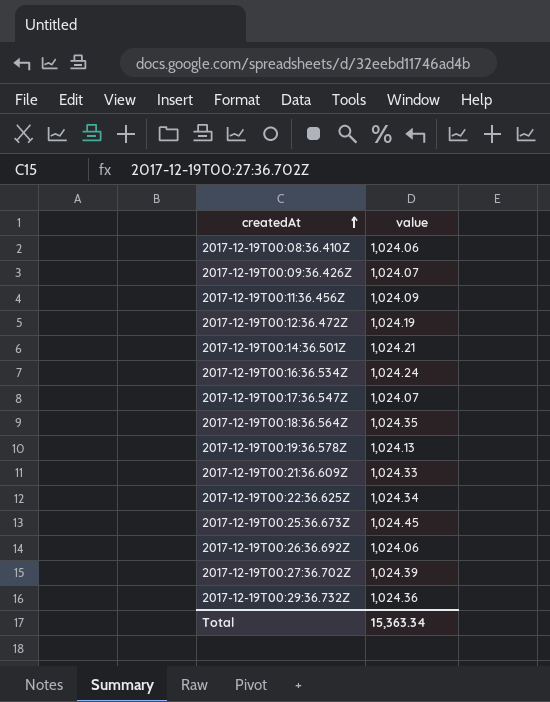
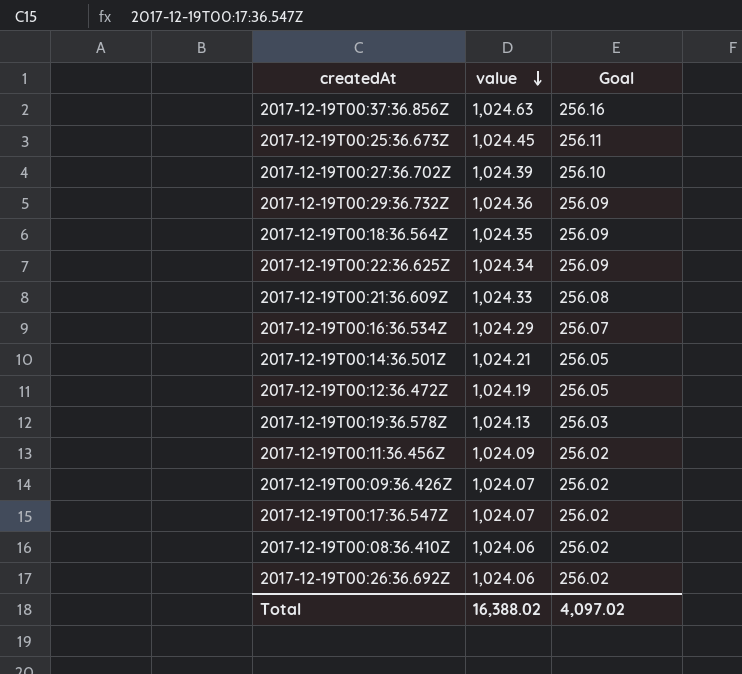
row order: createdAt ascending -> value descending
column Goal | formula: none -> [value] * 0.25
row 2017-12-19T00:37:36.856Z: none -> 1,024.63 | 256.16
2017-12-19T00:16:36.534Z | value: 1,024.24 -> 1,024.29
Total | value: 15,363.34 -> 16,388.02

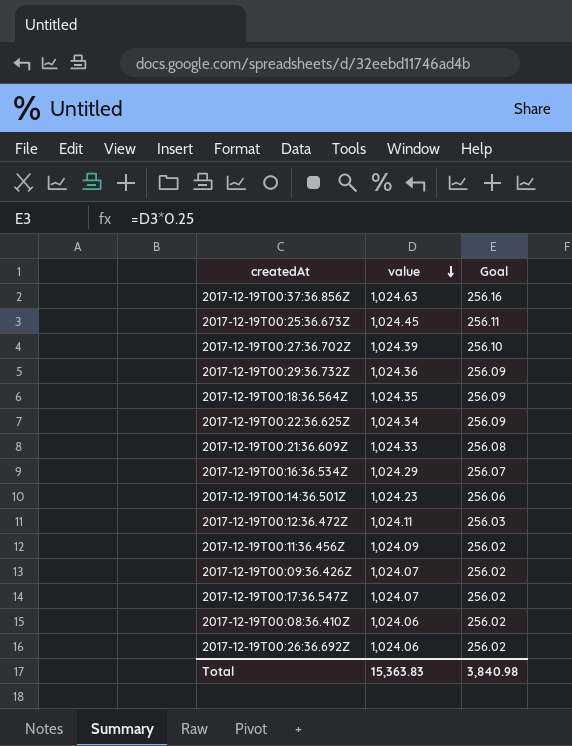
row 2017-12-19T00:19:36.578Z: 1,024.13 | 256.03 -> none
2017-12-19T00:14:36.501Z | value: 1,024.21 -> 1,024.23
2017-12-19T00:14:36.501Z | Goal: 256.05 -> 256.06
2017-12-19T00:12:36.472Z | value: 1,024.19 -> 1,024.11
2017-12-19T00:12:36.472Z | Goal: 256.05 -> 256.03
Total | value: 16,388.02 -> 15,363.83
Total | Goal: 4,097.02 -> 3,840.98

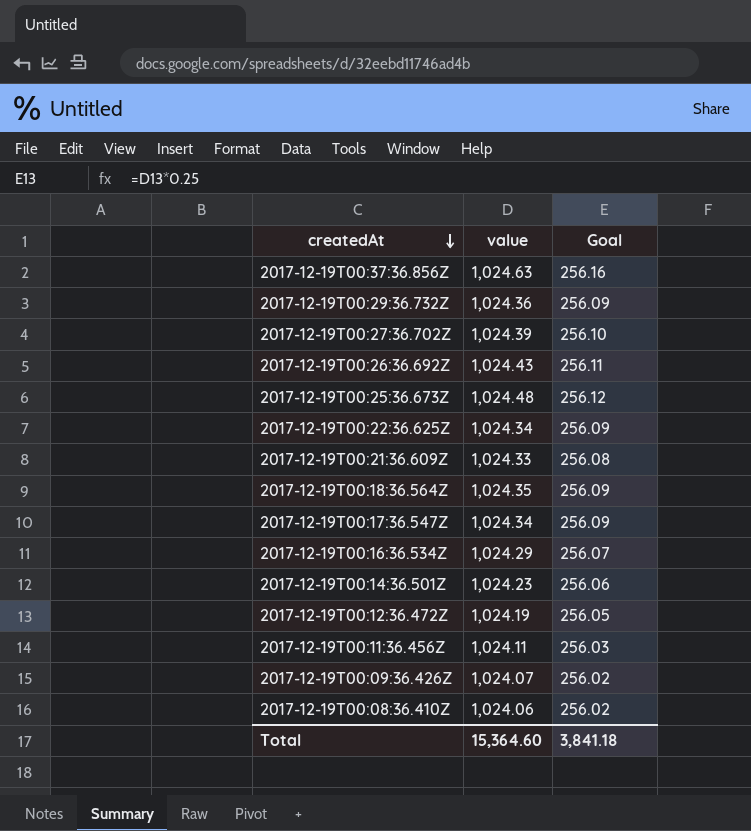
row order: value descending -> createdAt descending
2017-12-19T00:26:36.692Z | value: 1,024.06 -> 1,024.43
2017-12-19T00:26:36.692Z | Goal: 256.02 -> 256.11
2017-12-19T00:25:36.673Z | value: 1,024.45 -> 1,024.48
2017-12-19T00:25:36.673Z | Goal: 256.11 -> 256.12
2017-12-19T00:17:36.547Z | value: 1,024.07 -> 1,024.34
2017-12-19T00:17:36.547Z | Goal: 256.02 -> 256.09
2017-12-19T00:12:36.472Z | value: 1,024.11 -> 1,024.19
2017-12-19T00:12:36.472Z | Goal: 256.03 -> 256.05
2017-12-19T00:11:36.456Z | value: 1,024.09 -> 1,024.11
2017-12-19T00:11:36.456Z | Goal: 256.02 -> 256.03
Total | value: 15,363.83 -> 15,364.60
Total | Goal: 3,840.98 -> 3,841.18

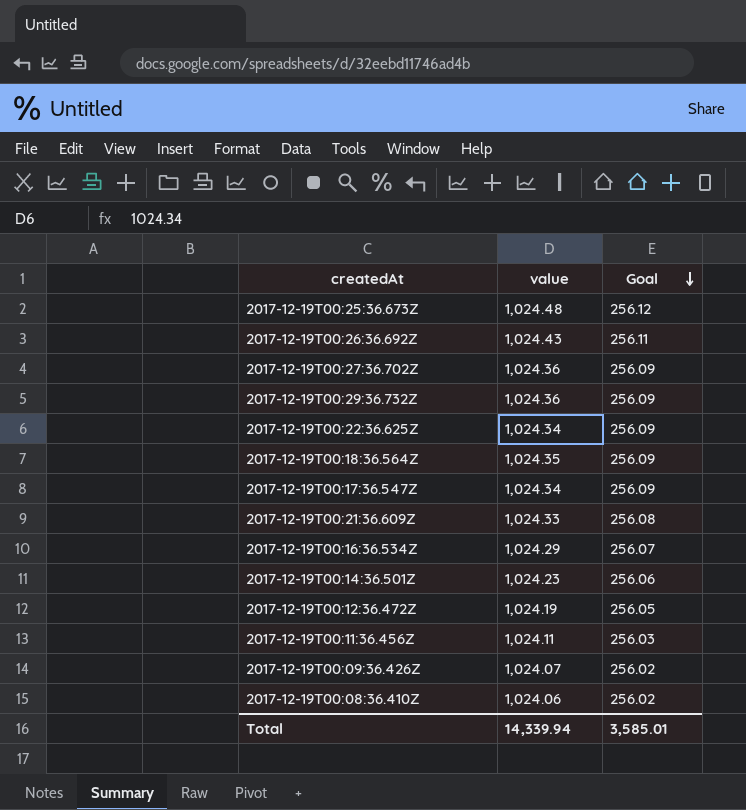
row order: createdAt descending -> Goal descending
row 2017-12-19T00:37:36.856Z: 1,024.63 | 256.16 -> none
2017-12-19T00:27:36.702Z | value: 1,024.39 -> 1,024.36
2017-12-19T00:27:36.702Z | Goal: 256.10 -> 256.09
Total | value: 15,364.60 -> 14,339.94
Total | Goal: 3,841.18 -> 3,585.01

